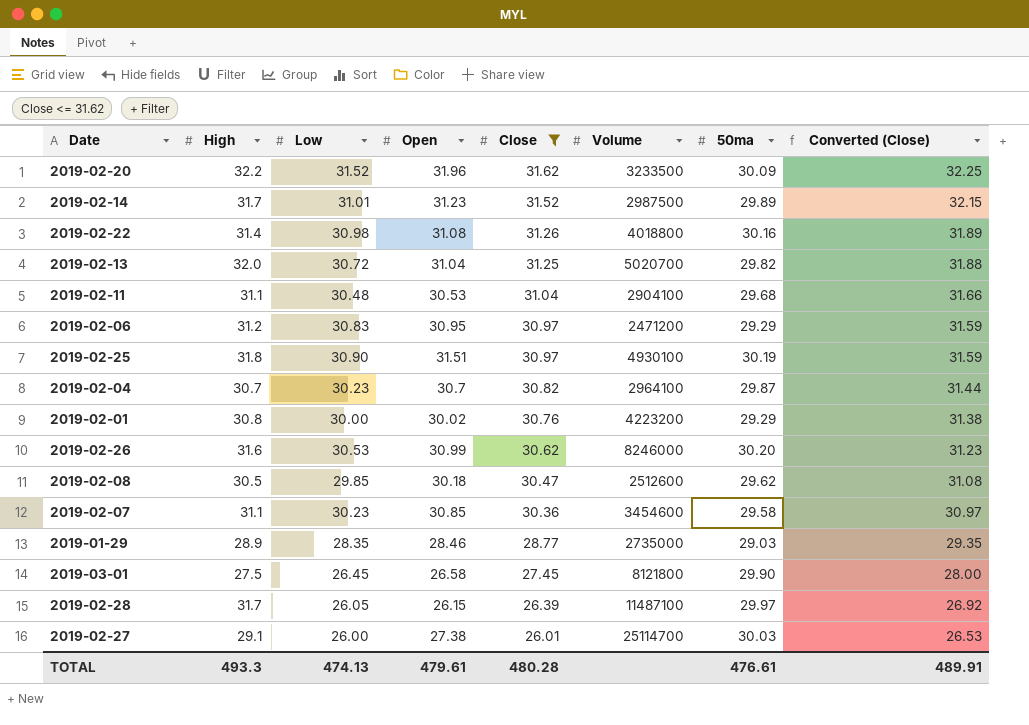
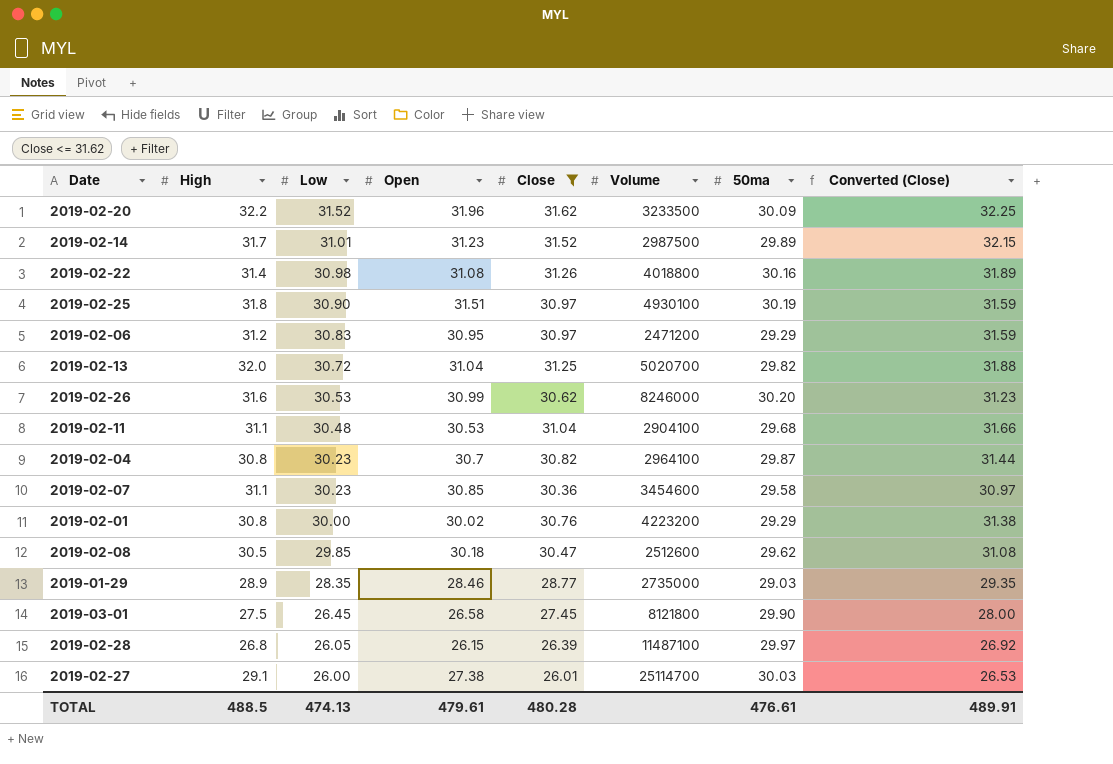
row order: Close descending -> Low descending
2019-02-04 | High: 30.7 -> 30.8
2019-02-28 | High: 31.7 -> 26.8
TOTAL | High: 493.3 -> 488.5

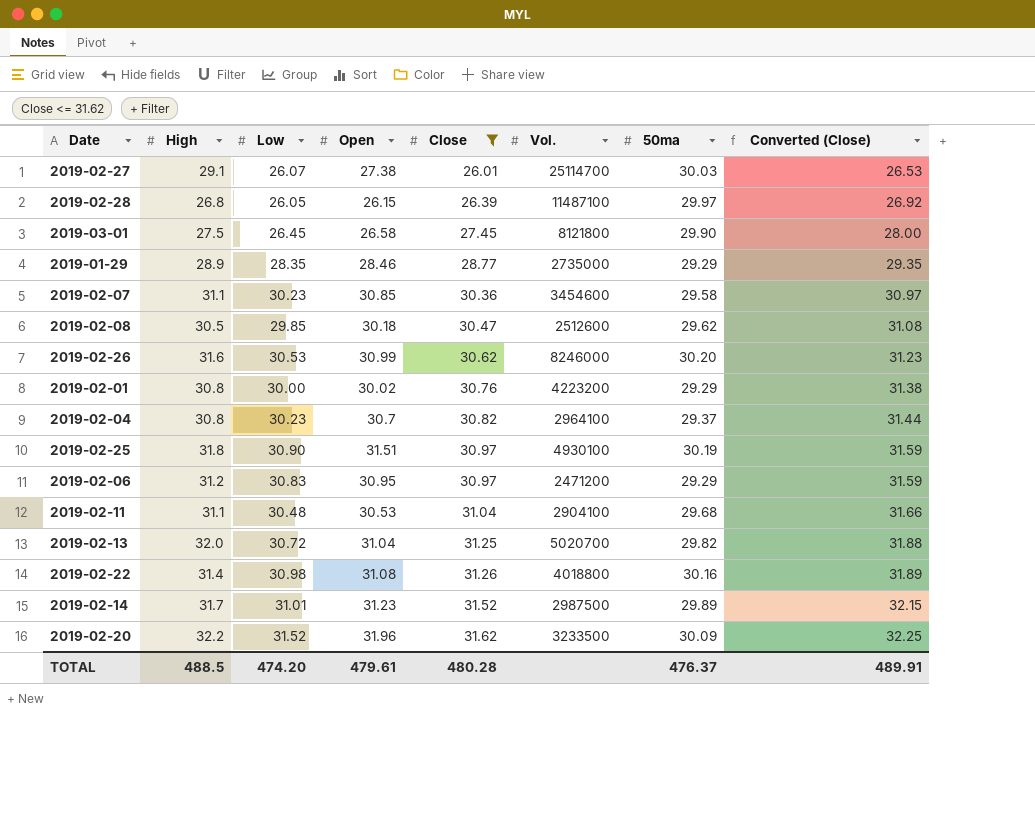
row order: Low descending -> Close ascending
column name: Volume -> Vol.
2019-02-27 | Low: 26.00 -> 26.07
2019-01-29 | 50ma: 29.03 -> 29.29
2019-02-04 | 50ma: 29.87 -> 29.37
TOTAL | Low: 474.13 -> 474.20
TOTAL | 50ma: 476.61 -> 476.37

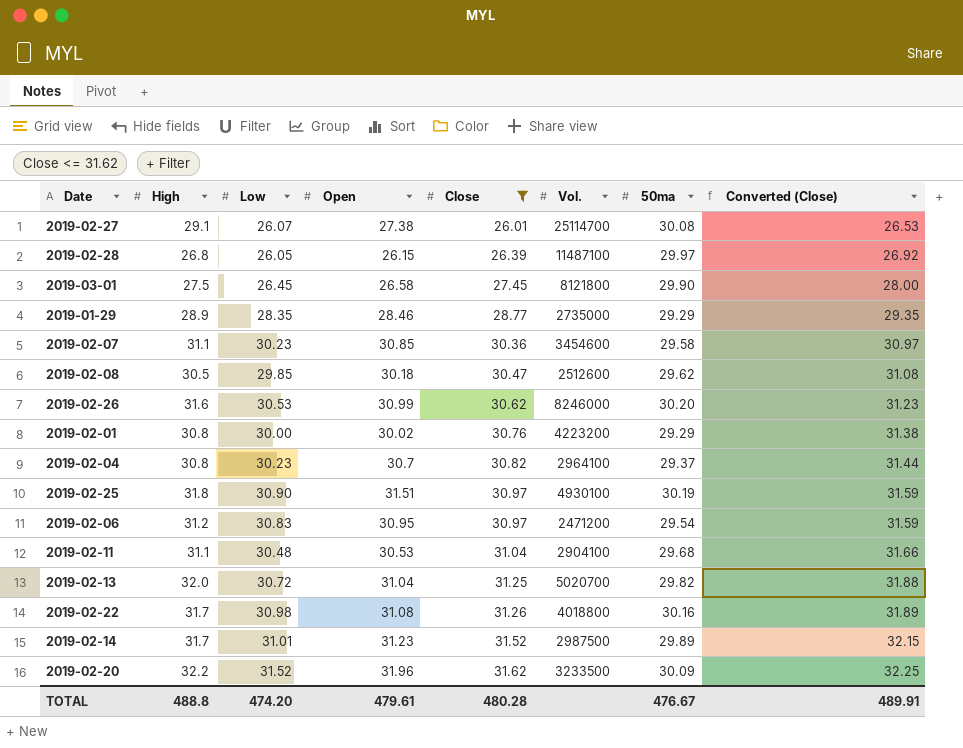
2019-02-27 | 50ma: 30.03 -> 30.08
2019-02-06 | 50ma: 29.29 -> 29.54
2019-02-22 | High: 31.4 -> 31.7
TOTAL | High: 488.5 -> 488.8
TOTAL | 50ma: 476.37 -> 476.67

